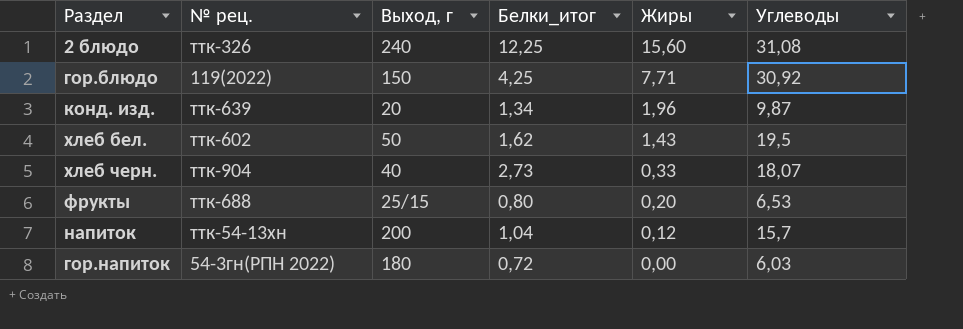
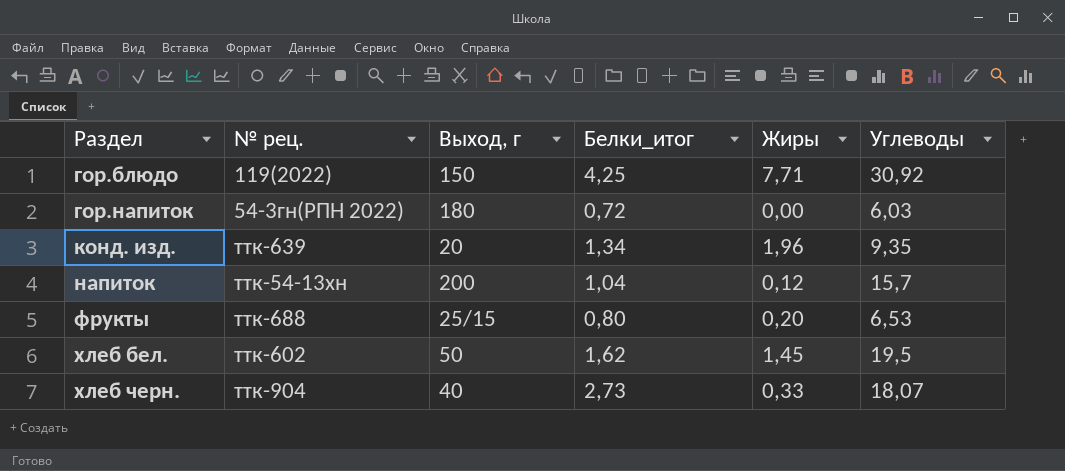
row order: Жиры descending -> Раздел ascending
row 2 блюдо: ттк-326 | 240 | 12,25 | 15,60 | 31,08 -> none
конд. изд. | Углеводы: 9,87 -> 9,35
хлеб бел. | Жиры: 1,43 -> 1,45

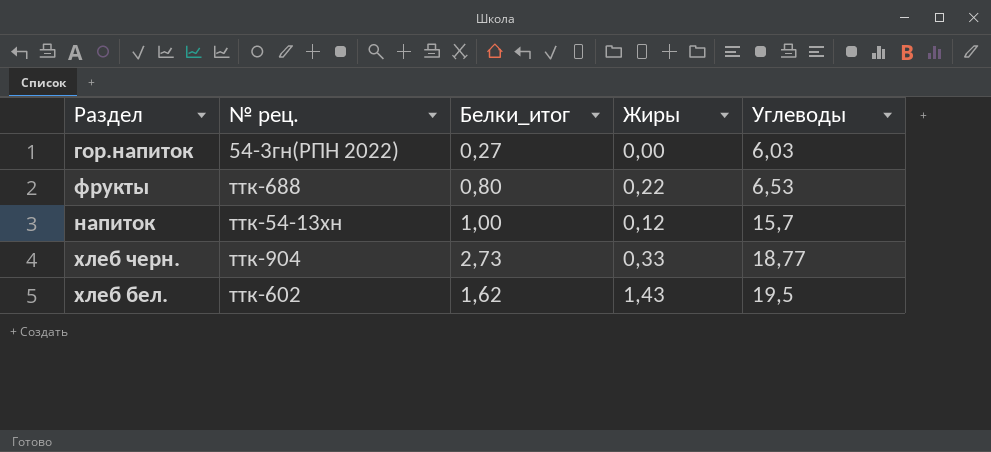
row order: Раздел ascending -> Углеводы ascending
column Выход, г | position: 3 -> none
row гор.блюдо: 119(2022) | 150 | 4,25 | 7,71 | 30,92 -> none
row конд. изд.: ттк-639 | 20 | 1,34 | 1,96 | 9,35 -> none
гор.напиток | Белки_итог: 0,72 -> 0,27
фрукты | Жиры: 0,20 -> 0,22
напиток | Белки_итог: 1,04 -> 1,00
хлеб черн. | Углеводы: 18,07 -> 18,77
хлеб бел. | Жиры: 1,45 -> 1,43

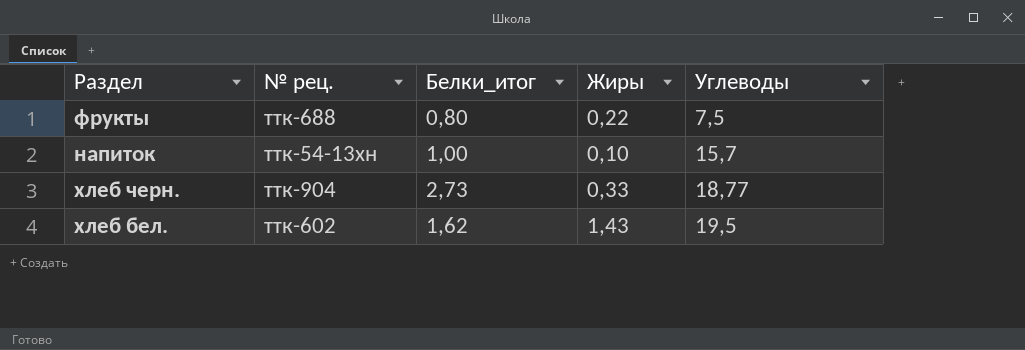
row гор.напиток: 54-3гн(РПН 2022) | 0,27 | 0,00 | 6,03 -> none
фрукты | Углеводы: 6,53 -> 7,5
напиток | Жиры: 0,12 -> 0,10

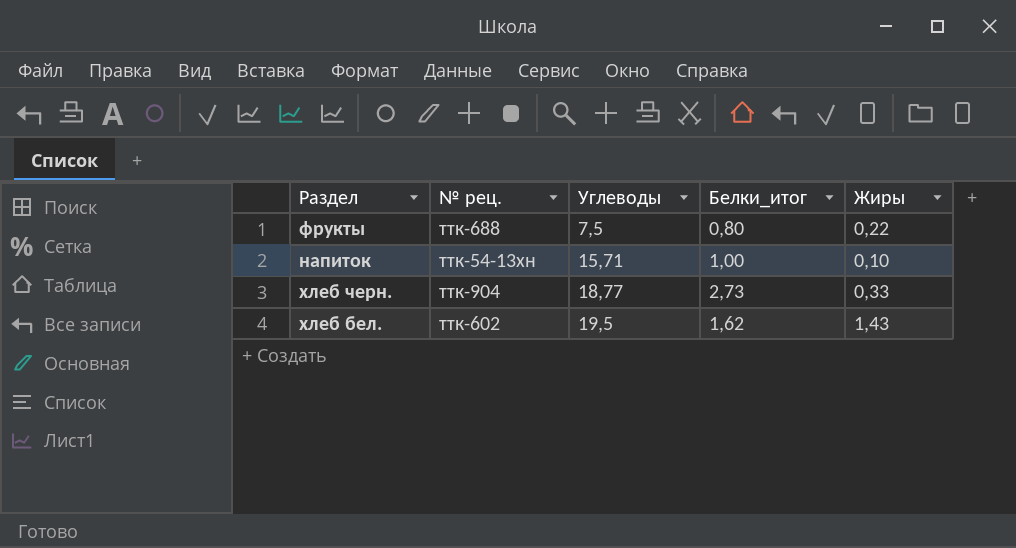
column Углеводы | position: 5 -> 3
напиток | Углеводы: 15,7 -> 15,71

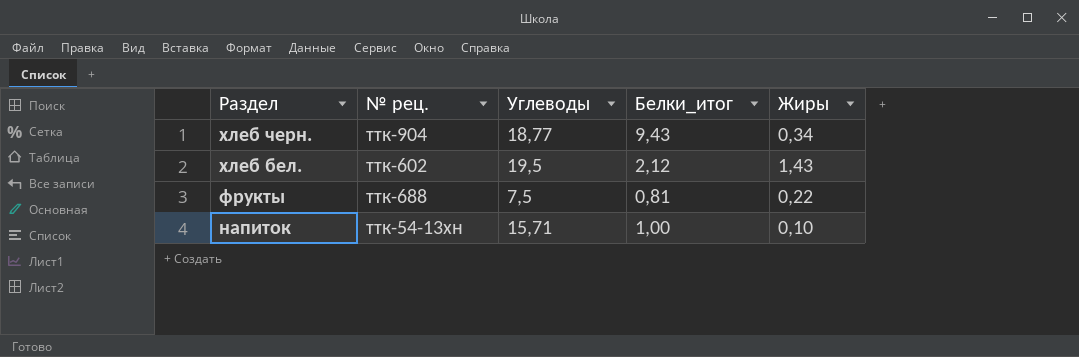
row order: Углеводы ascending -> Раздел descending
хлеб черн. | Белки_итог: 2,73 -> 9,43
хлеб черн. | Жиры: 0,33 -> 0,34
хлеб бел. | Белки_итог: 1,62 -> 2,12
фрукты | Белки_итог: 0,80 -> 0,81

